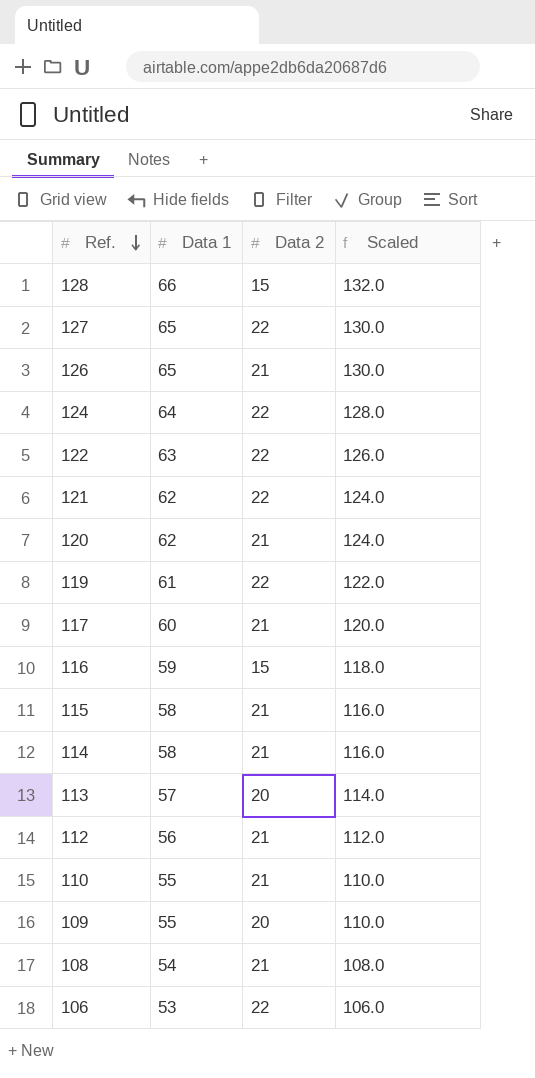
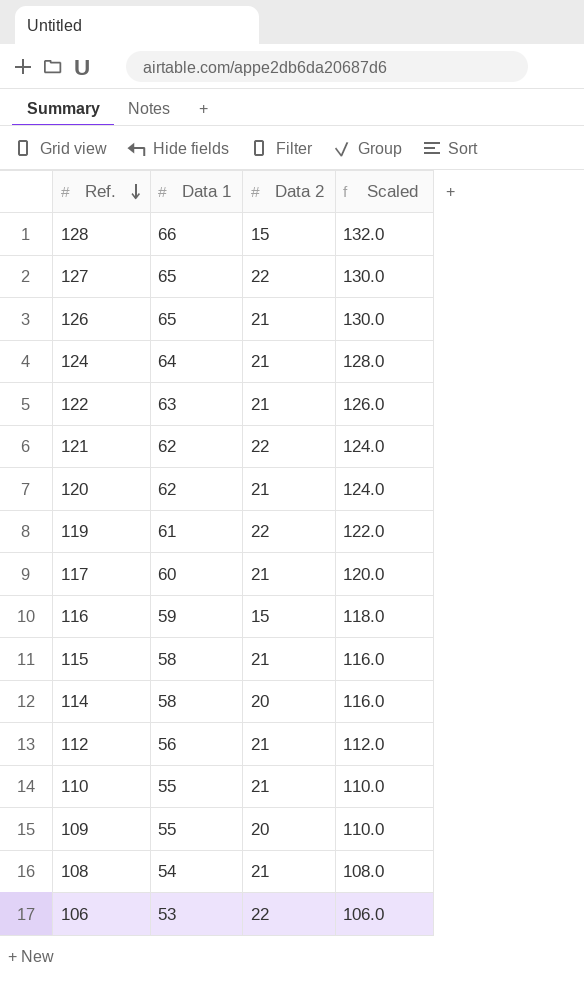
row 113: 57 | 20 | 114.0 -> none
124 | Data 2: 22 -> 21
122 | Data 2: 22 -> 21
114 | Data 2: 21 -> 20

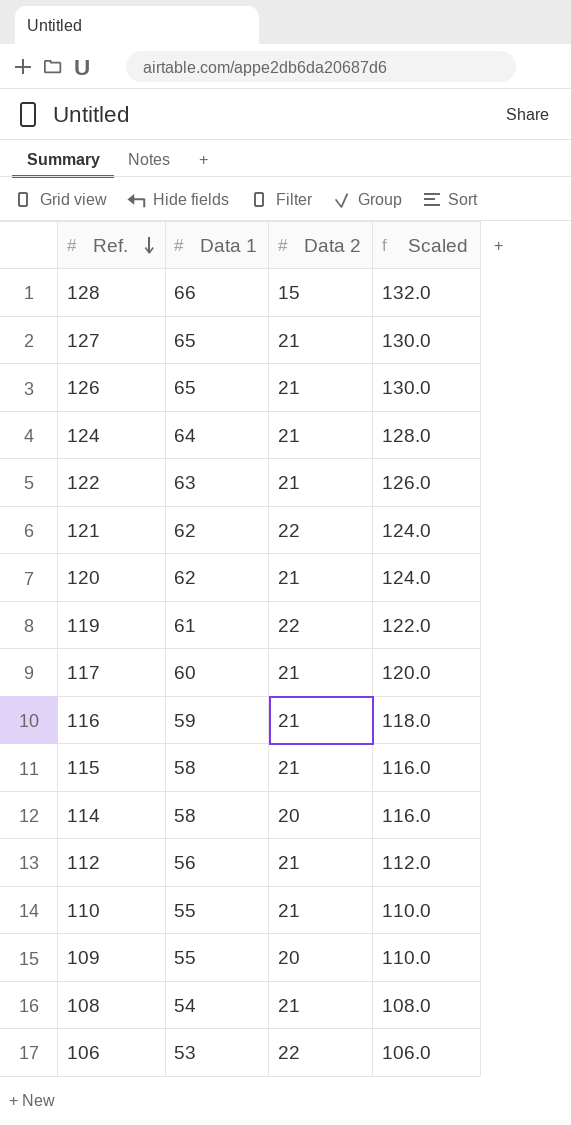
127 | Data 2: 22 -> 21
116 | Data 2: 15 -> 21

